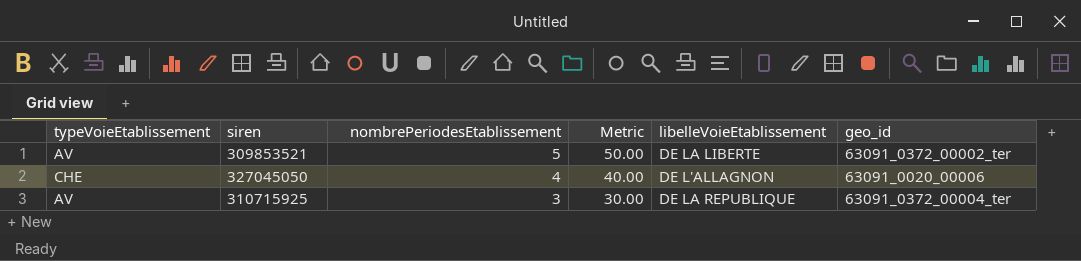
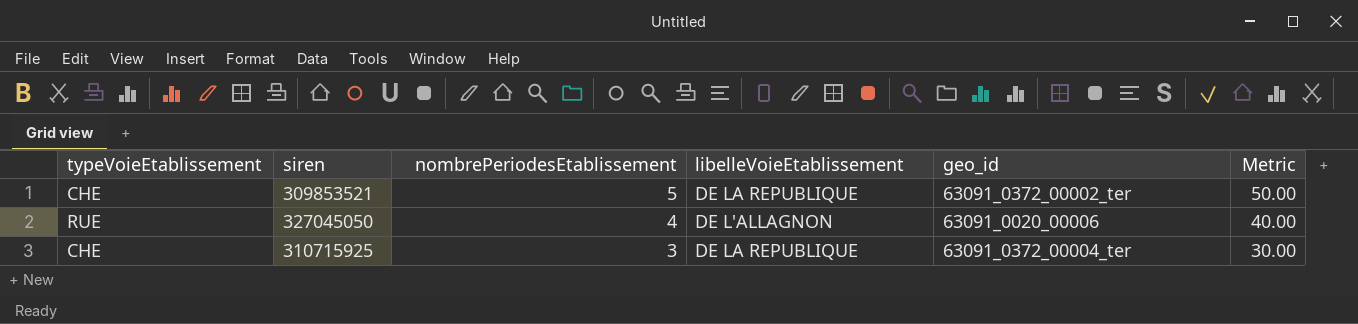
column Metric | position: 4 -> 6
309853521 | typeVoieEtablissement: AV -> CHE
309853521 | libelleVoieEtablissement: DE LA LIBERTE -> DE LA REPUBLIQUE
327045050 | typeVoieEtablissement: CHE -> RUE
310715925 | typeVoieEtablissement: AV -> CHE

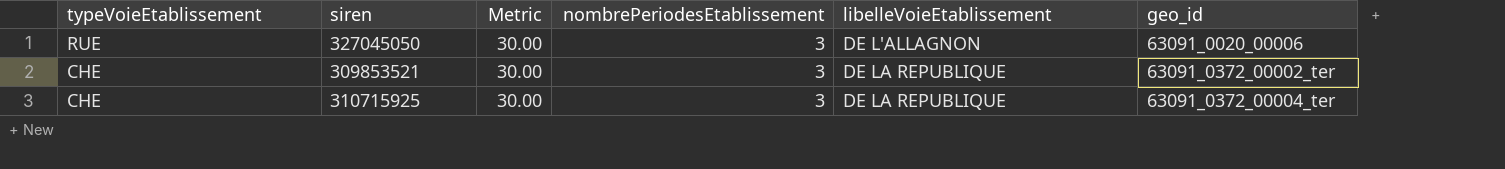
row order: nombrePeriodesEtablissement descending -> typeVoieEtablissement descending
column Metric | position: 6 -> 3
327045050 | Metric: 40.00 -> 30.00
327045050 | nombrePeriodesEtablissement: 4 -> 3
309853521 | Metric: 50.00 -> 30.00
309853521 | nombrePeriodesEtablissement: 5 -> 3

